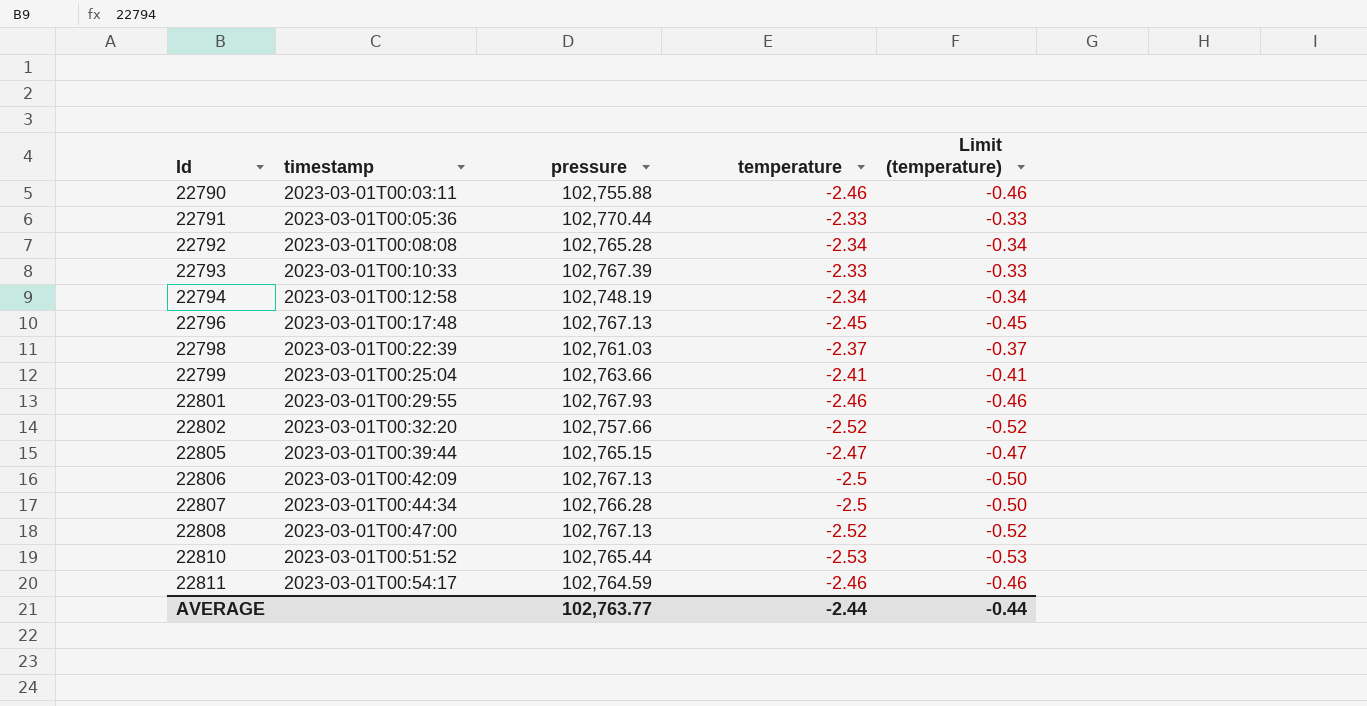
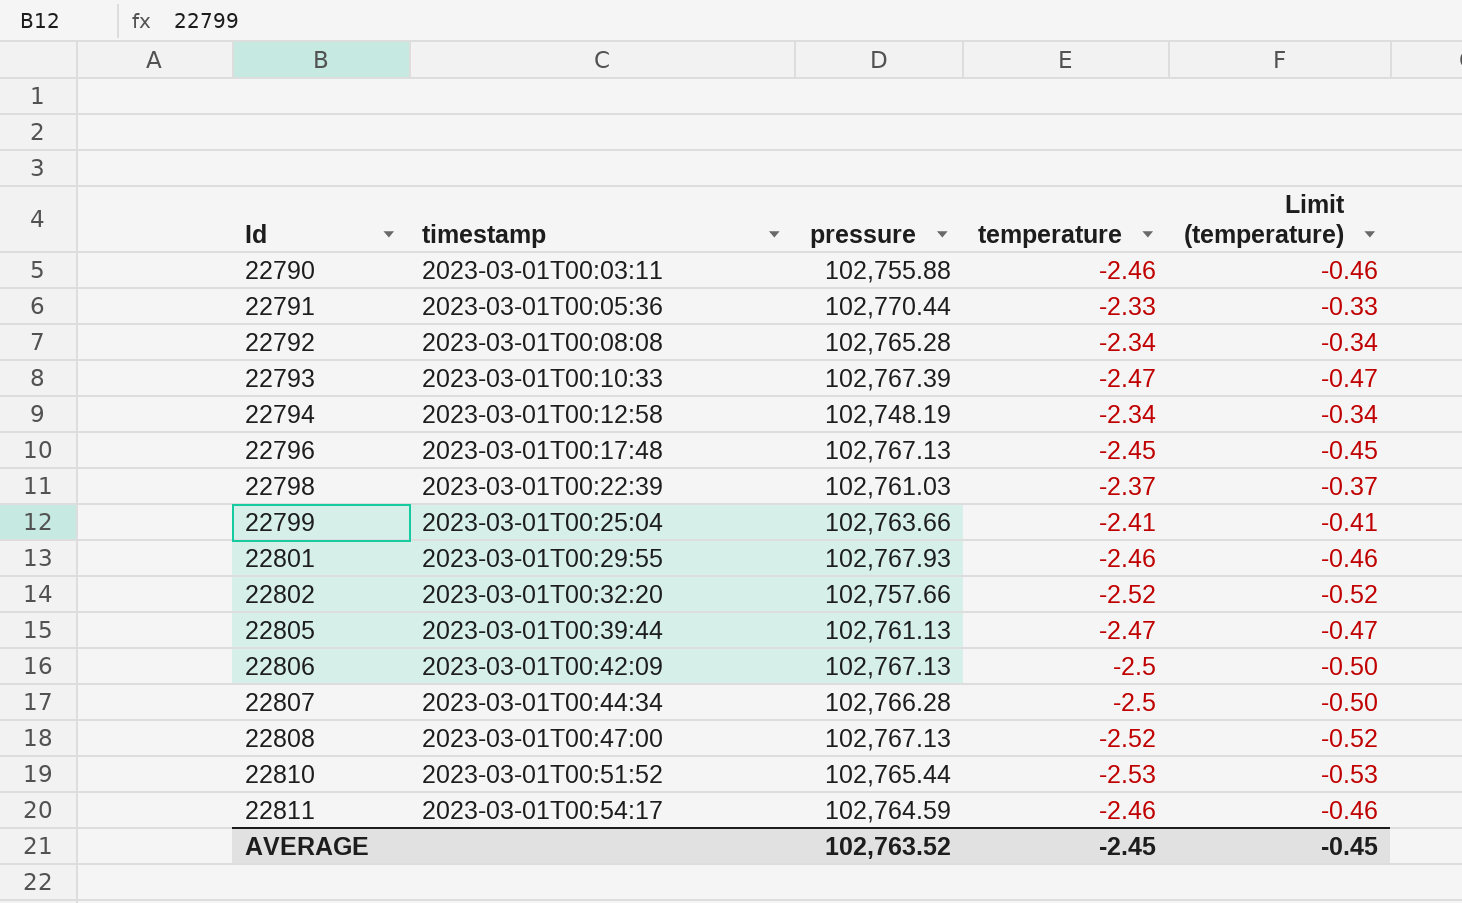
22793 | temperature: -2.33 -> -2.47
22793 | Limit (temperature): -0.33 -> -0.47
22805 | pressure: 102,765.15 -> 102,761.13
AVERAGE | pressure: 102,763.77 -> 102,763.52
AVERAGE | temperature: -2.44 -> -2.45
AVERAGE | Limit (temperature): -0.44 -> -0.45

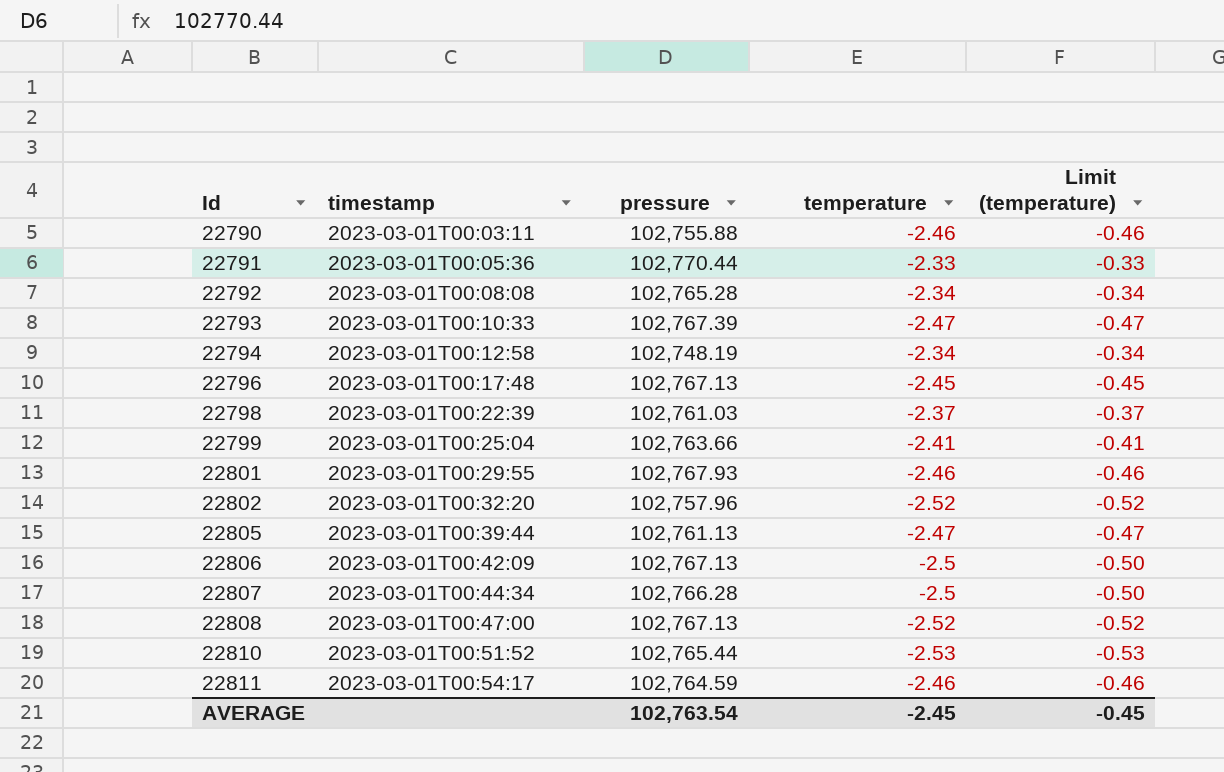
22802 | pressure: 102,757.66 -> 102,757.96
AVERAGE | pressure: 102,763.52 -> 102,763.54

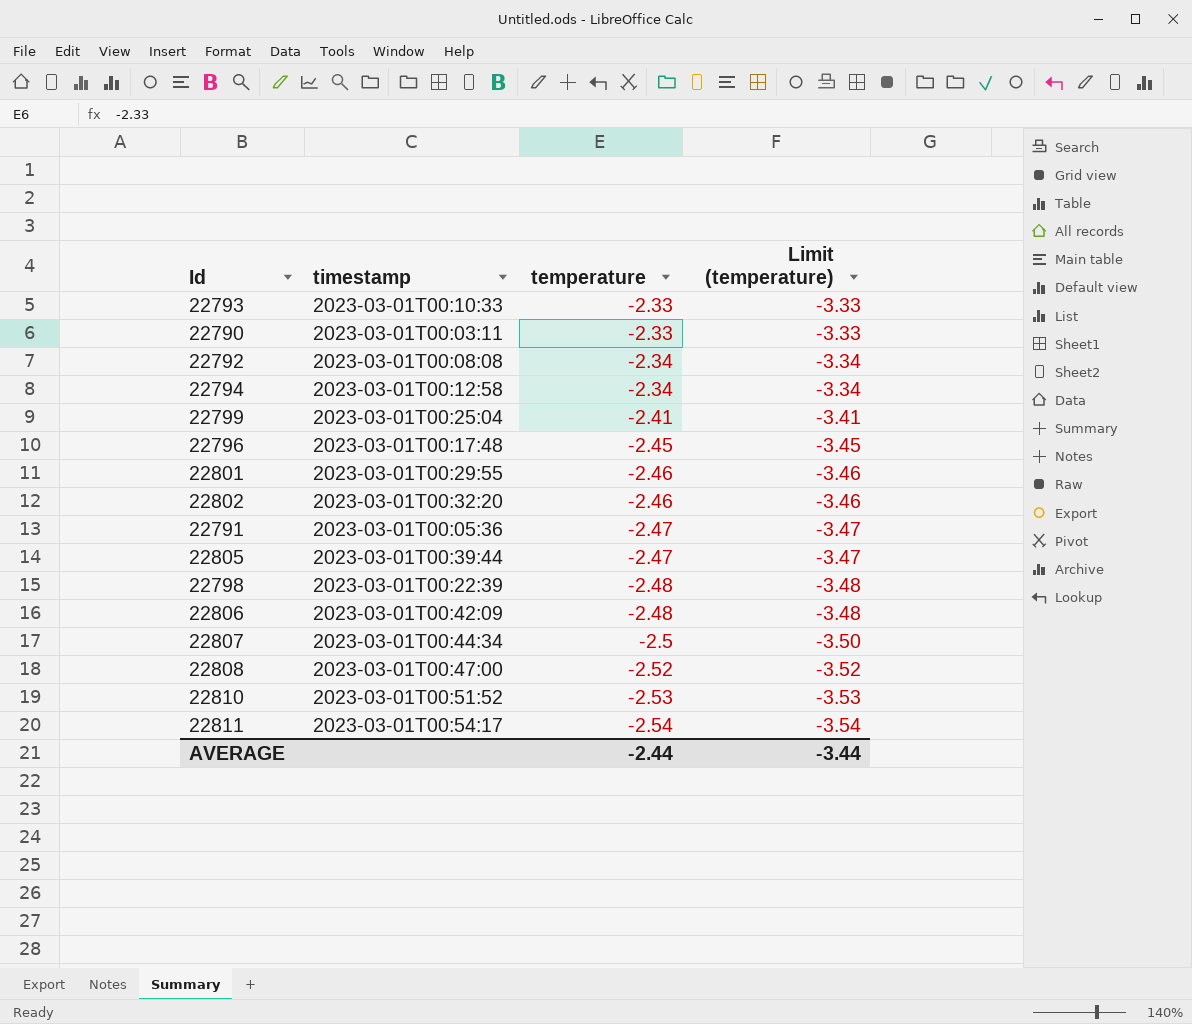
row order: Id ascending -> temperature descending
column pressure | position: 3 -> none
column Limit (temperature) | formula: [temperature] + 2 -> [temperature] - 1
22793 | temperature: -2.47 -> -2.33
22790 | temperature: -2.46 -> -2.33
22802 | temperature: -2.52 -> -2.46
22791 | temperature: -2.33 -> -2.47
22798 | temperature: -2.37 -> -2.48
22806 | temperature: -2.5 -> -2.48
22811 | temperature: -2.46 -> -2.54
AVERAGE | temperature: -2.45 -> -2.44
AVERAGE | Limit (temperature): -0.45 -> -3.44

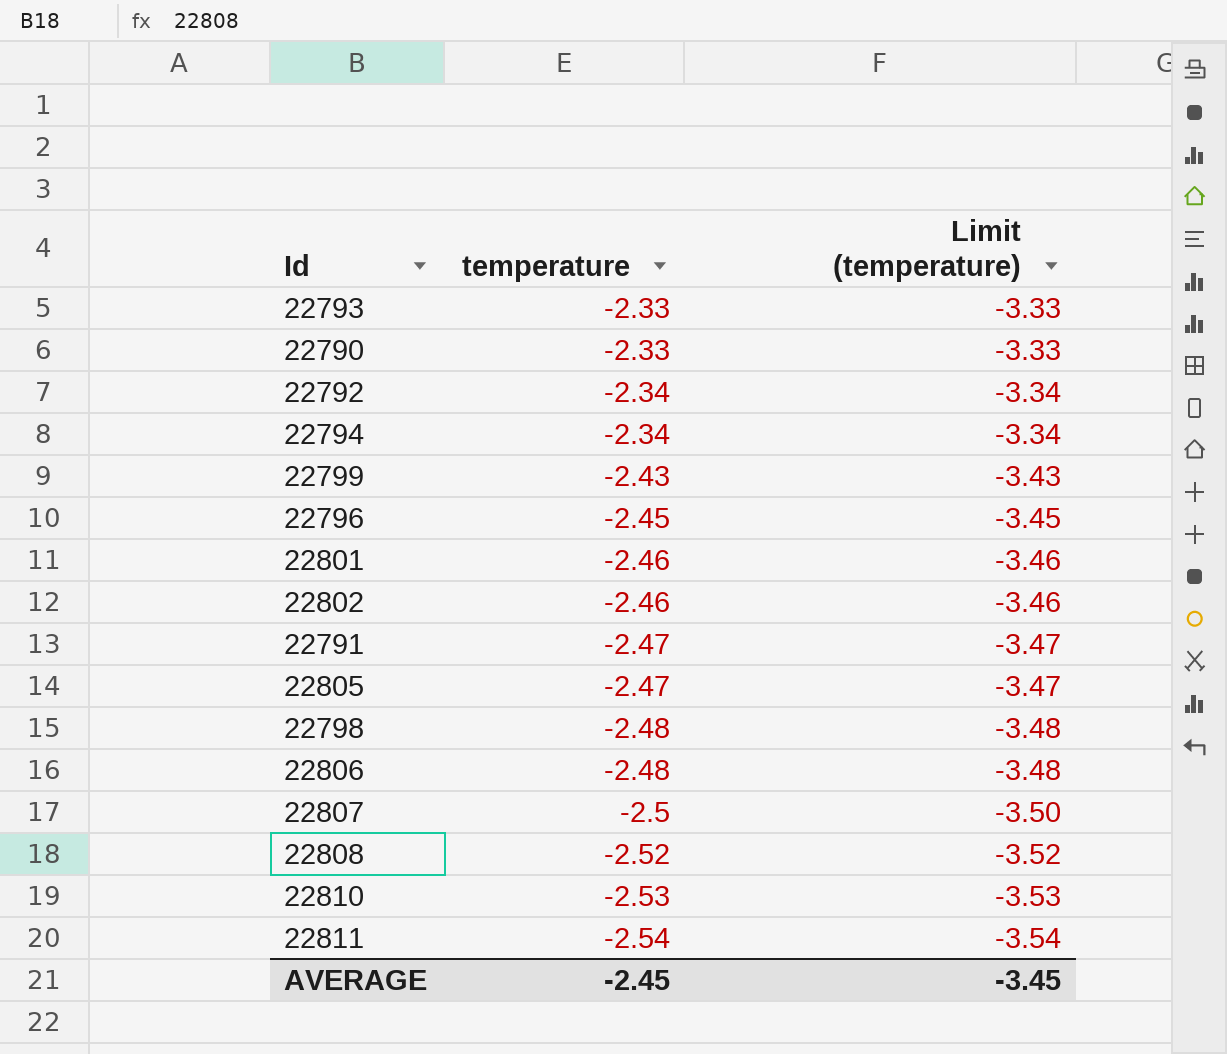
column timestamp | position: 2 -> none
22799 | temperature: -2.41 -> -2.43
22799 | Limit (temperature): -3.41 -> -3.43
AVERAGE | temperature: -2.44 -> -2.45
AVERAGE | Limit (temperature): -3.44 -> -3.45

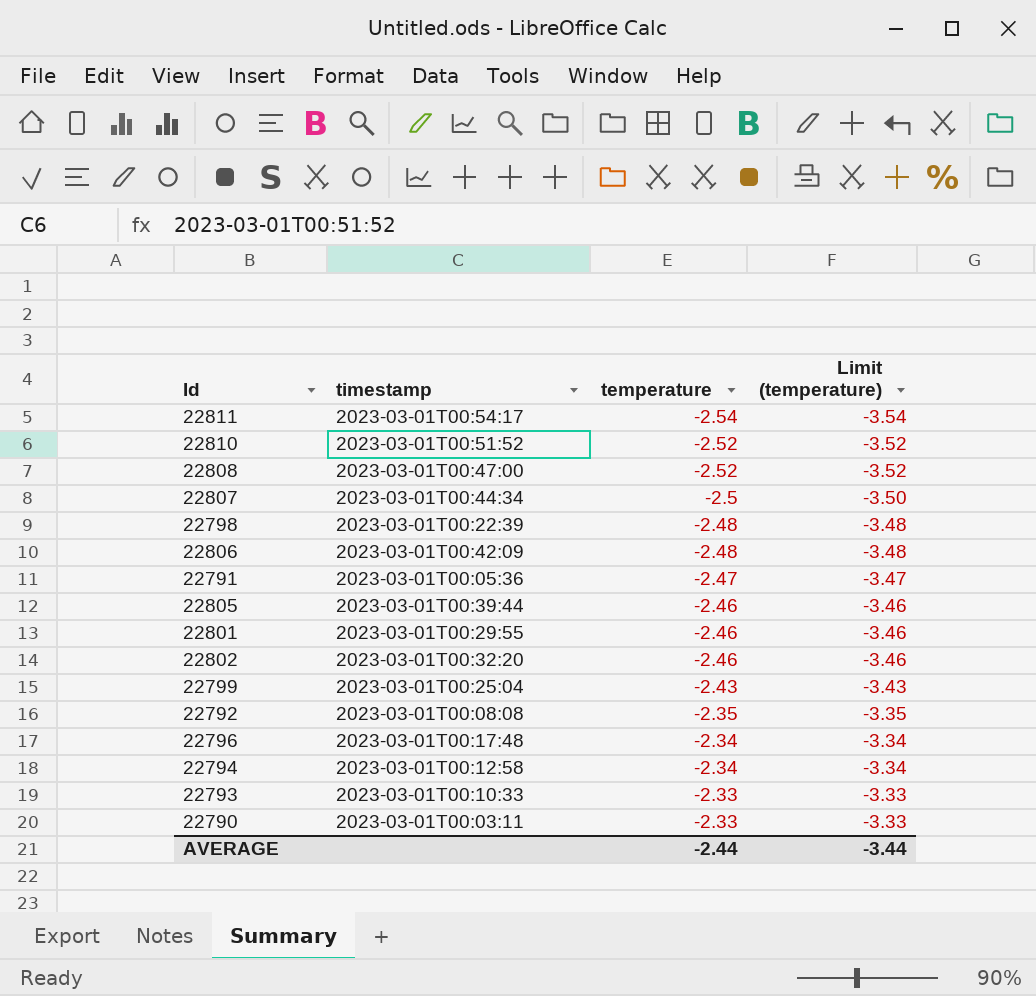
row order: temperature descending -> temperature ascending
column timestamp | position: none -> 2
22810 | temperature: -2.53 -> -2.52
22810 | Limit (temperature): -3.53 -> -3.52
22805 | temperature: -2.47 -> -2.46
22805 | Limit (temperature): -3.47 -> -3.46
22792 | temperature: -2.34 -> -2.35
22792 | Limit (temperature): -3.34 -> -3.35
22796 | temperature: -2.45 -> -2.34
22796 | Limit (temperature): -3.45 -> -3.34
AVERAGE | temperature: -2.45 -> -2.44
AVERAGE | Limit (temperature): -3.45 -> -3.44

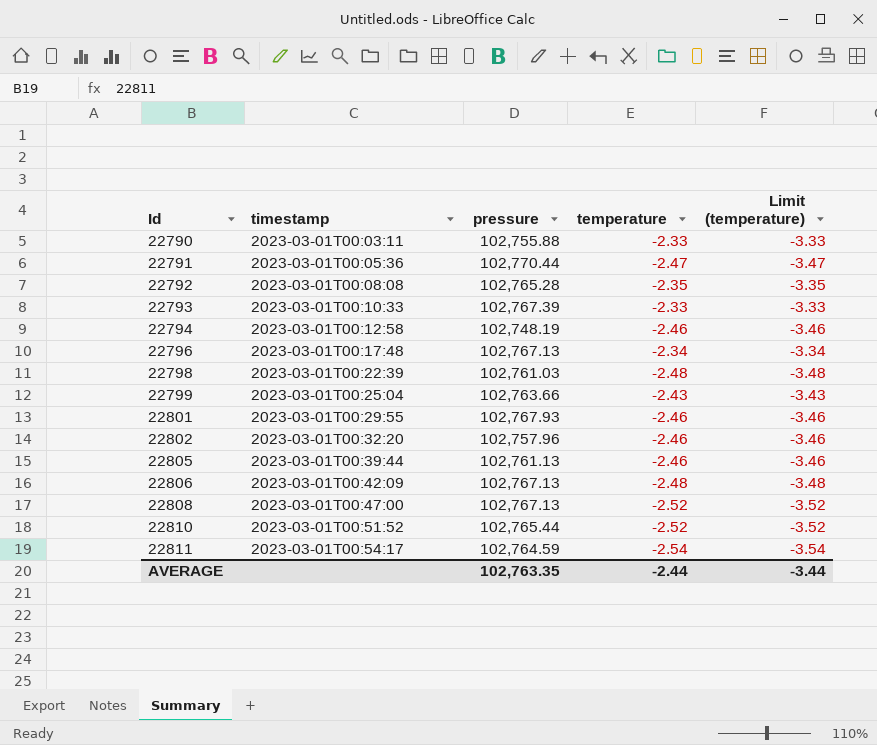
row order: temperature ascending -> Id ascending
column pressure | position: none -> 3
row 22807: 2023-03-01T00:44:34 | -2.5 | -3.50 -> none
22794 | temperature: -2.34 -> -2.46
22794 | Limit (temperature): -3.34 -> -3.46

